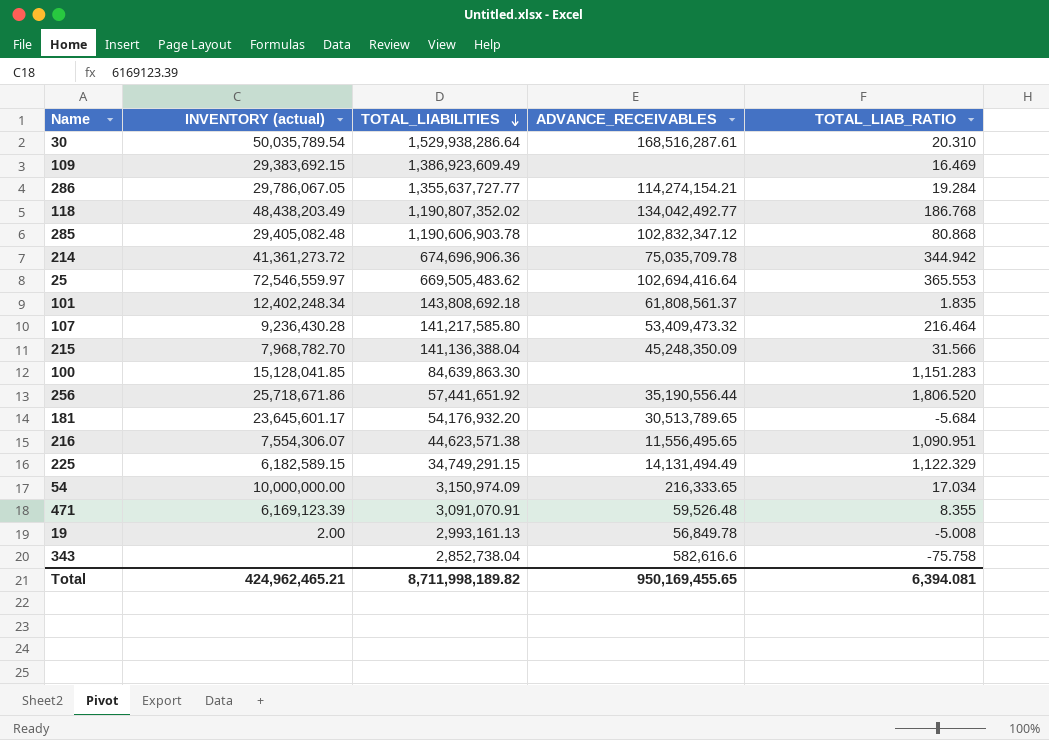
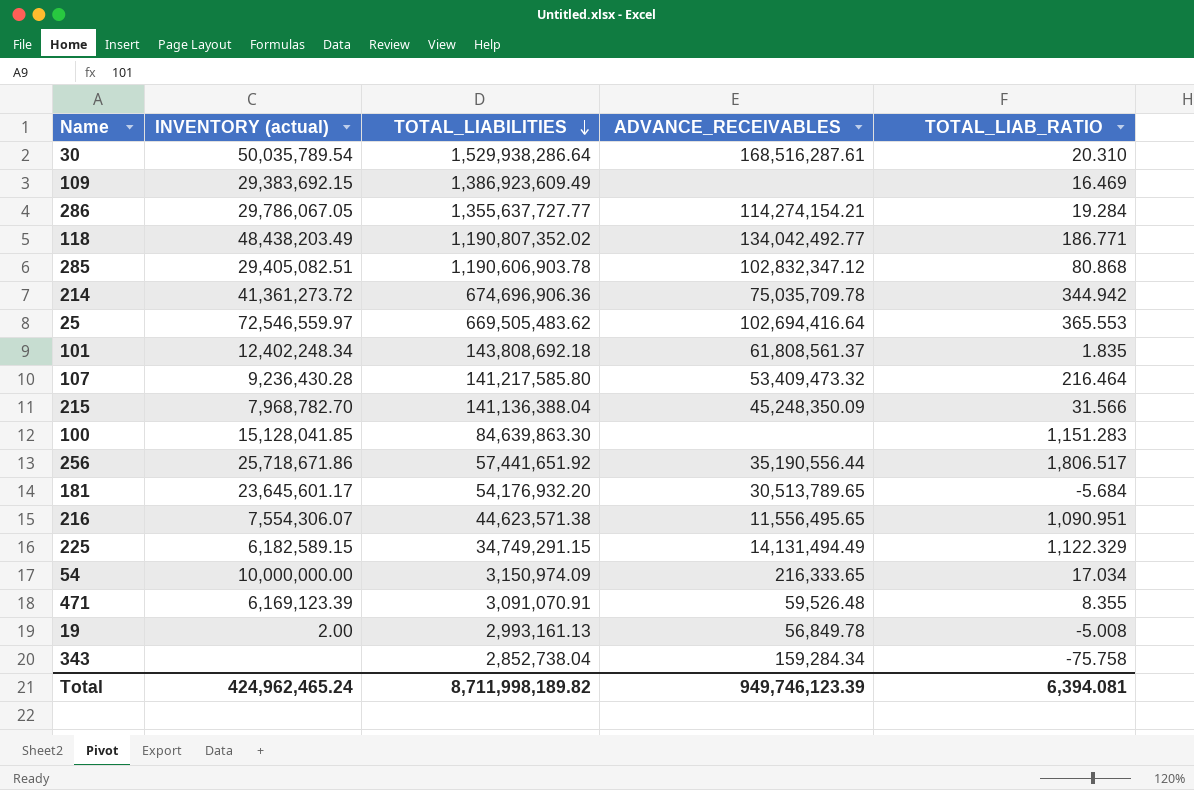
118 | TOTAL_LIAB_RATIO: 186.768 -> 186.771
285 | INVENTORY (actual): 29,405,082.48 -> 29,405,082.51
256 | TOTAL_LIAB_RATIO: 1,806.520 -> 1,806.517
343 | ADVANCE_RECEIVABLES: 582,616.6 -> 159,284.34
Total | INVENTORY (actual): 424,962,465.21 -> 424,962,465.24
Total | ADVANCE_RECEIVABLES: 950,169,455.65 -> 949,746,123.39

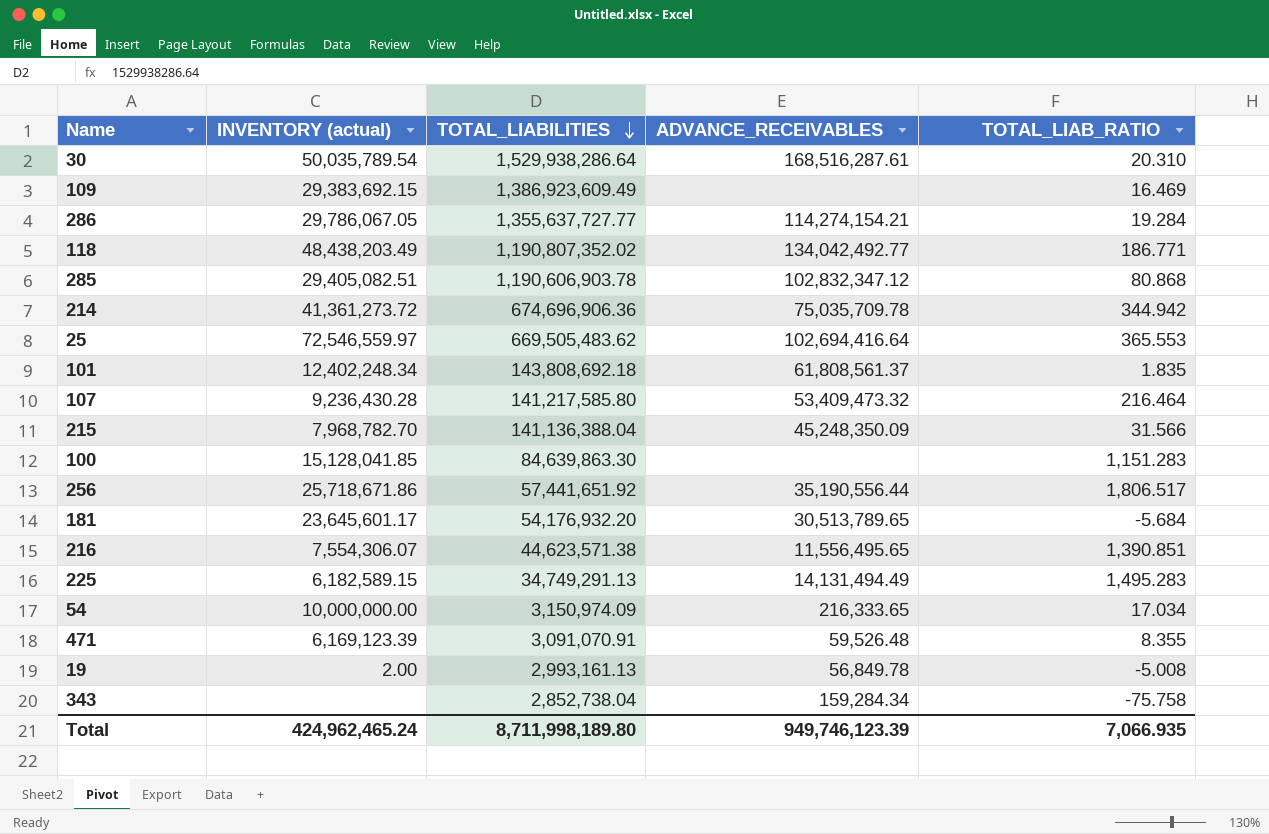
216 | TOTAL_LIAB_RATIO: 1,090.951 -> 1,390.851
225 | TOTAL_LIABILITIES: 34,749,291.15 -> 34,749,291.13
225 | TOTAL_LIAB_RATIO: 1,122.329 -> 1,495.283
Total | TOTAL_LIABILITIES: 8,711,998,189.82 -> 8,711,998,189.80
Total | TOTAL_LIAB_RATIO: 6,394.081 -> 7,066.935

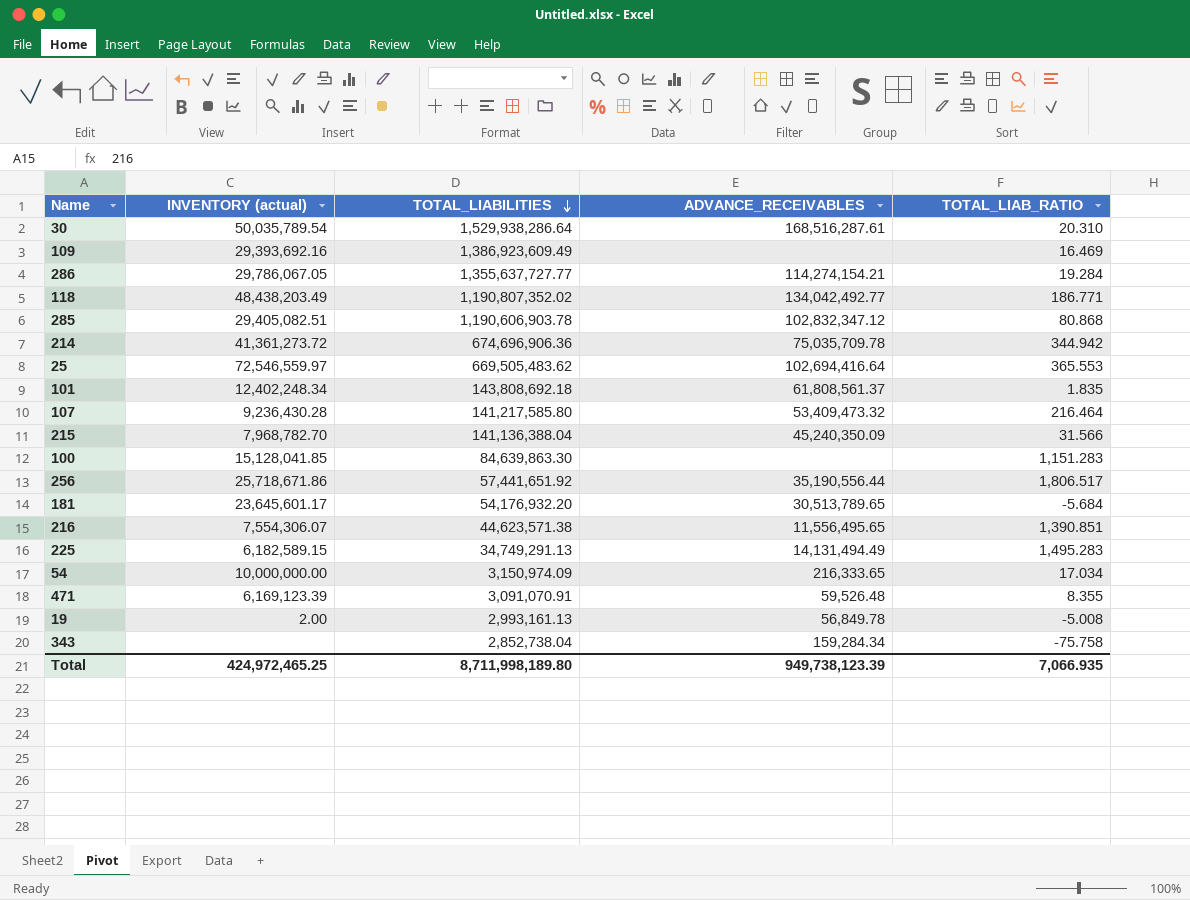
109 | INVENTORY (actual): 29,383,692.15 -> 29,393,692.16
215 | ADVANCE_RECEIVABLES: 45,248,350.09 -> 45,240,350.09
Total | INVENTORY (actual): 424,962,465.24 -> 424,972,465.25
Total | ADVANCE_RECEIVABLES: 949,746,123.39 -> 949,738,123.39

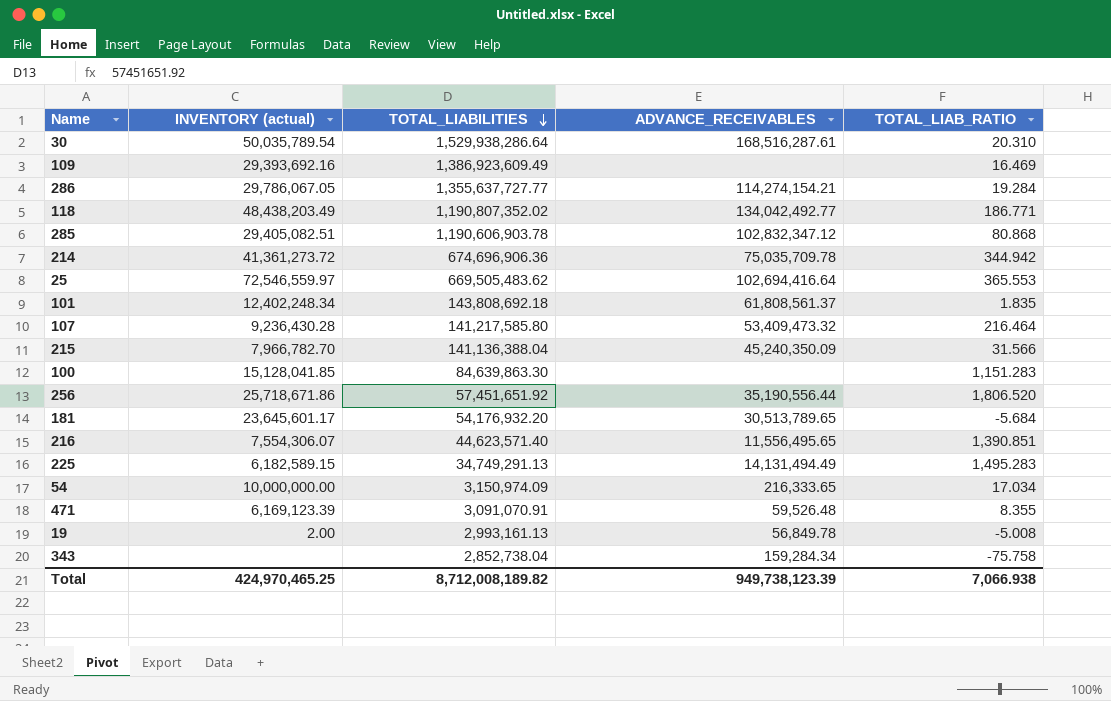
215 | INVENTORY (actual): 7,968,782.70 -> 7,966,782.70
256 | TOTAL_LIABILITIES: 57,441,651.92 -> 57,451,651.92
256 | TOTAL_LIAB_RATIO: 1,806.517 -> 1,806.520
216 | TOTAL_LIABILITIES: 44,623,571.38 -> 44,623,571.40
Total | INVENTORY (actual): 424,972,465.25 -> 424,970,465.25
Total | TOTAL_LIABILITIES: 8,711,998,189.80 -> 8,712,008,189.82
Total | TOTAL_LIAB_RATIO: 7,066.935 -> 7,066.938

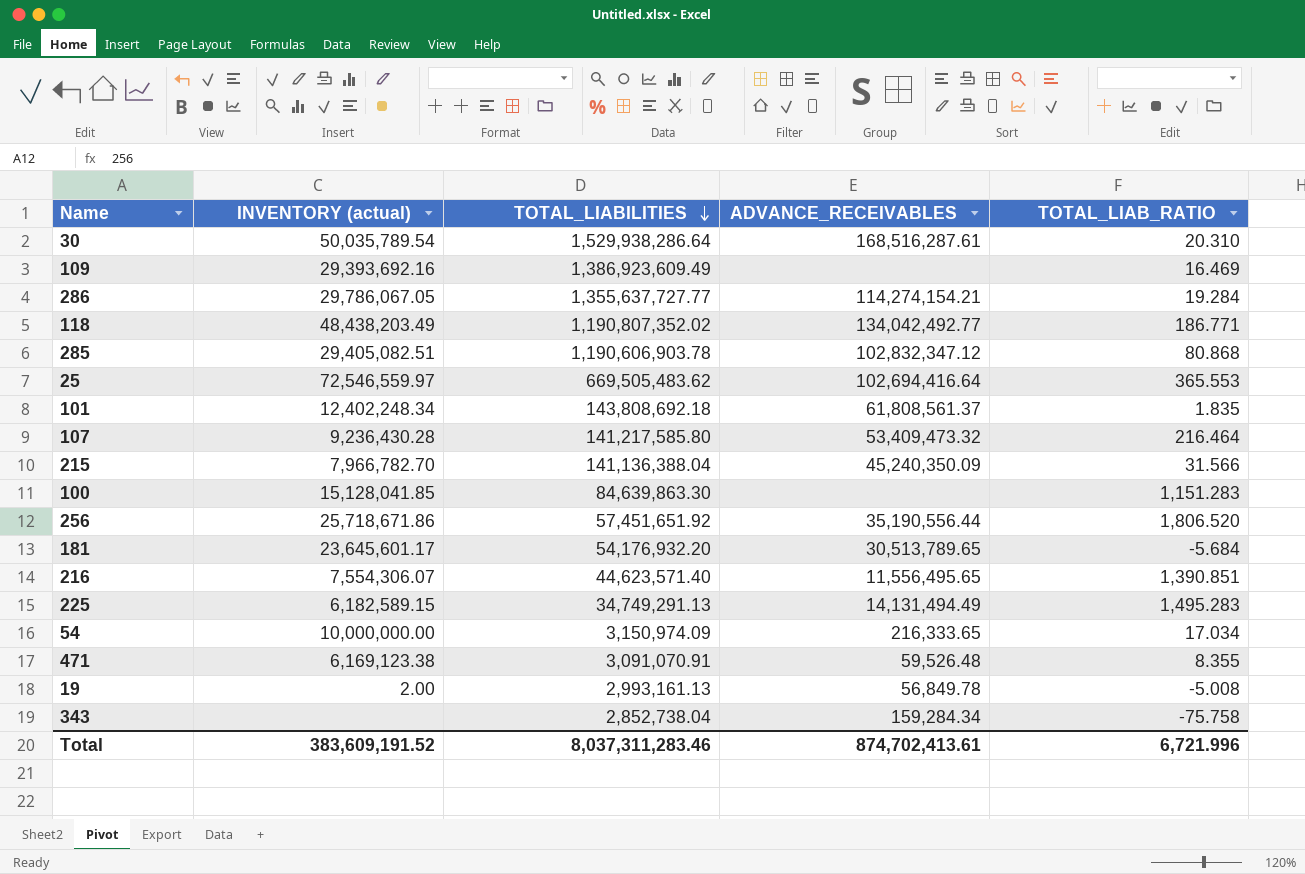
row 214: 41,361,273.72 | 674,696,906.36 | 75,035,709.78 | 344.942 -> none
471 | INVENTORY (actual): 6,169,123.39 -> 6,169,123.38
Total | INVENTORY (actual): 424,970,465.25 -> 383,609,191.52
Total | TOTAL_LIABILITIES: 8,712,008,189.82 -> 8,037,311,283.46
Total | ADVANCE_RECEIVABLES: 949,738,123.39 -> 874,702,413.61
Total | TOTAL_LIAB_RATIO: 7,066.938 -> 6,721.996

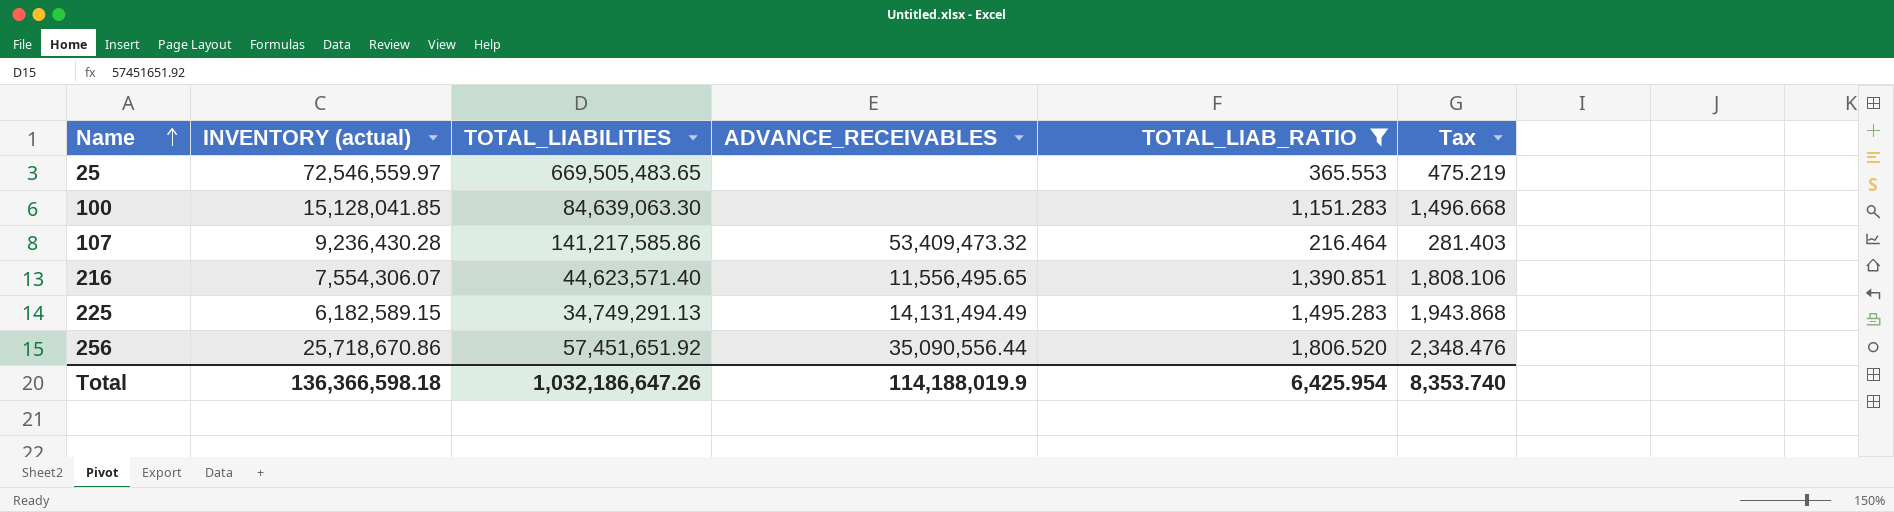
filter: none -> TOTAL_LIAB_RATIO >= 216.464
row order: TOTAL_LIABILITIES descending -> Name ascending
column Tax | formula: none -> [TOTAL_LIAB_RATIO] * 1.3
25 | TOTAL_LIABILITIES: 669,505,483.62 -> 669,505,483.65
25 | ADVANCE_RECEIVABLES: 102,694,416.64 -> none
100 | TOTAL_LIABILITIES: 84,639,863.30 -> 84,639,063.30
107 | TOTAL_LIABILITIES: 141,217,585.80 -> 141,217,585.86
256 | INVENTORY (actual): 25,718,671.86 -> 25,718,670.86
256 | ADVANCE_RECEIVABLES: 35,190,556.44 -> 35,090,556.44
Total | INVENTORY (actual): 383,609,191.52 -> 136,366,598.18
Total | TOTAL_LIABILITIES: 8,037,311,283.46 -> 1,032,186,647.26
Total | ADVANCE_RECEIVABLES: 874,702,413.61 -> 114,188,019.9
Total | TOTAL_LIAB_RATIO: 6,721.996 -> 6,425.954

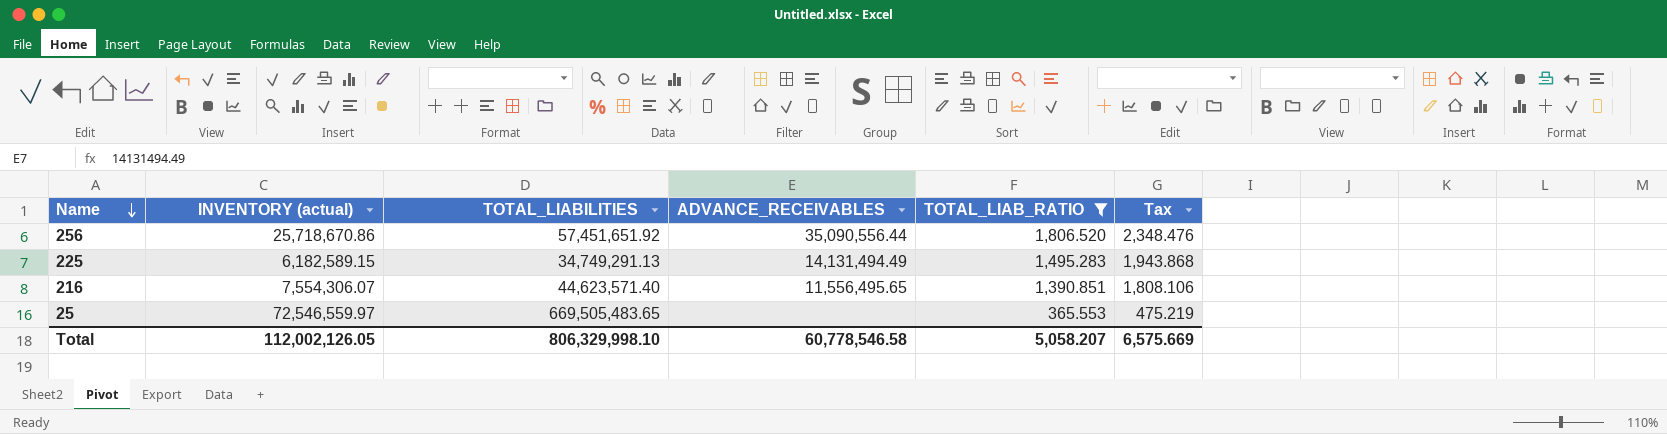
row order: Name ascending -> Name descending
row 100: 15,128,041.85 | 84,639,063.30 | none | 1,151.283 | 1,496.668 -> none
row 107: 9,236,430.28 | 141,217,585.86 | 53,409,473.32 | 216.464 | 281.403 -> none
Total | INVENTORY (actual): 136,366,598.18 -> 112,002,126.05
Total | TOTAL_LIABILITIES: 1,032,186,647.26 -> 806,329,998.10
Total | ADVANCE_RECEIVABLES: 114,188,019.9 -> 60,778,546.58
Total | TOTAL_LIAB_RATIO: 6,425.954 -> 5,058.207
Total | Tax: 8,353.740 -> 6,575.669

